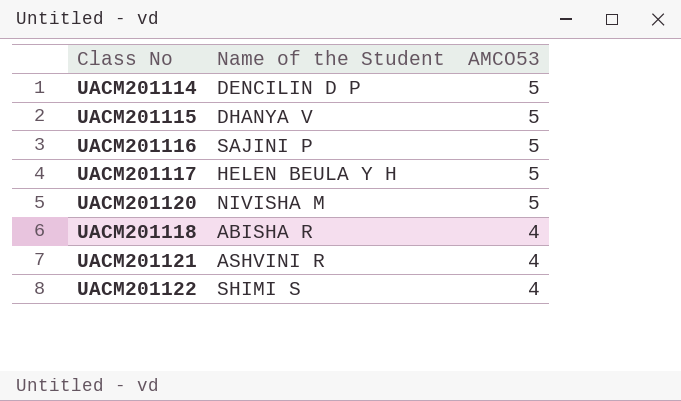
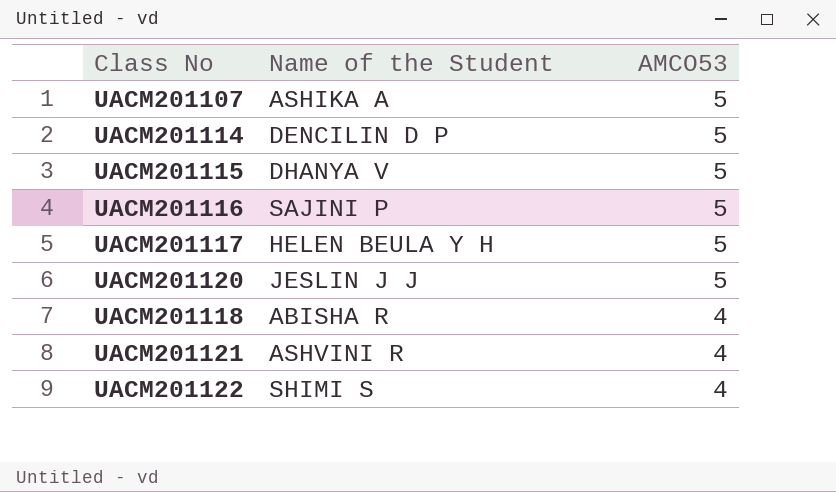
row UACM201107: none -> ASHIKA A | 5
UACM201120 | Name of the Student: NIVISHA M -> JESLIN J J

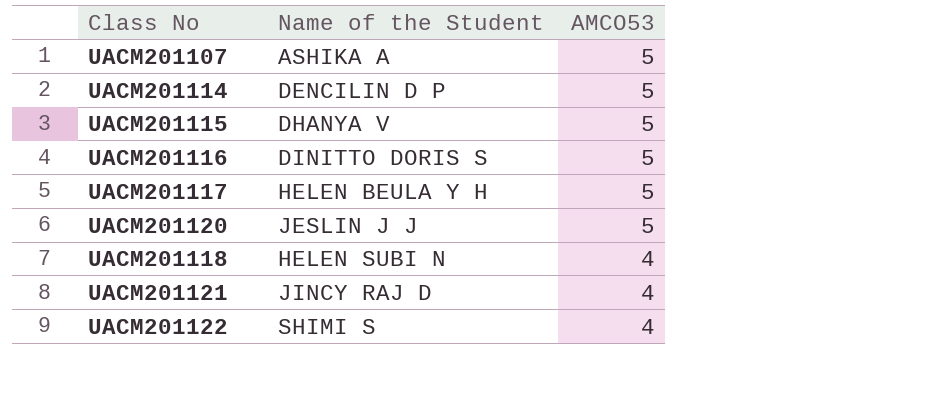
UACM201116 | Name of the Student: SAJINI P -> DINITTO DORIS S
UACM201118 | Name of the Student: ABISHA R -> HELEN SUBI N
UACM201121 | Name of the Student: ASHVINI R -> JINCY RAJ D

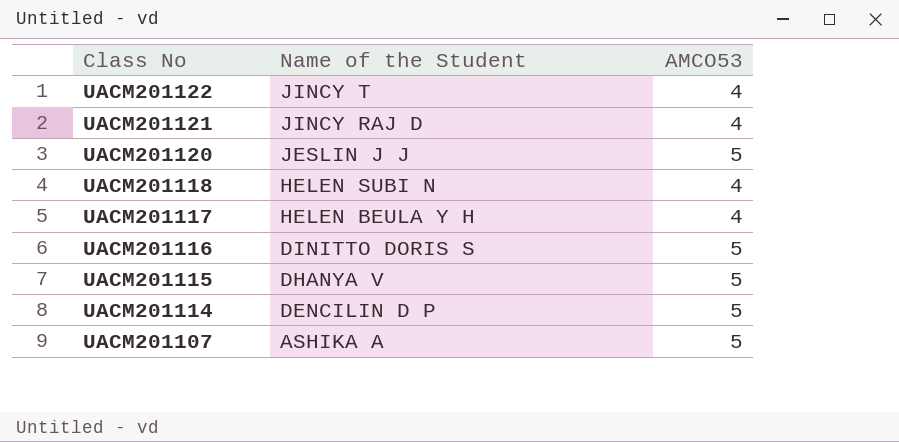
row order: AMCO53 descending -> Class No descending
UACM201122 | Name of the Student: SHIMI S -> JINCY T
UACM201117 | AMCO53: 5 -> 4

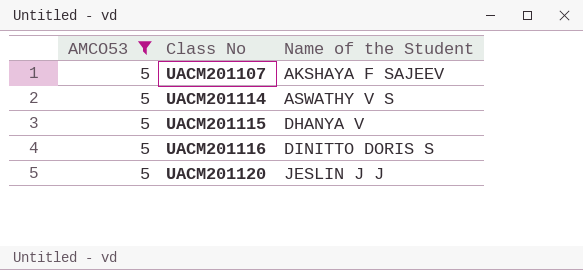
filter: none -> AMCO53 = 5
row order: Class No descending -> Class No ascending
column AMCO53 | position: 3 -> 1
UACM201107 | Name of the Student: ASHIKA A -> AKSHAYA F SAJEEV
UACM201114 | Name of the Student: DENCILIN D P -> ASWATHY V S

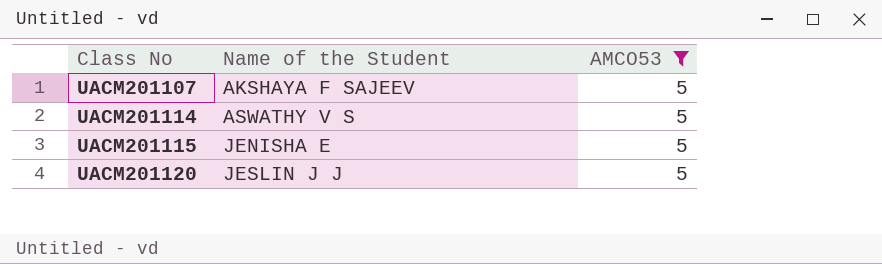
column AMCO53 | position: 1 -> 3
row UACM201116: 5 | DINITTO DORIS S -> none
UACM201115 | Name of the Student: DHANYA V -> JENISHA E

